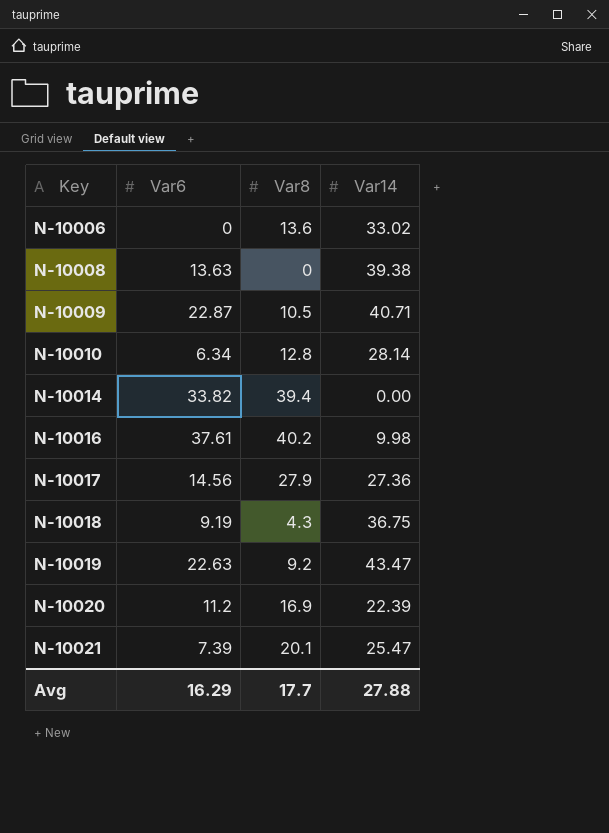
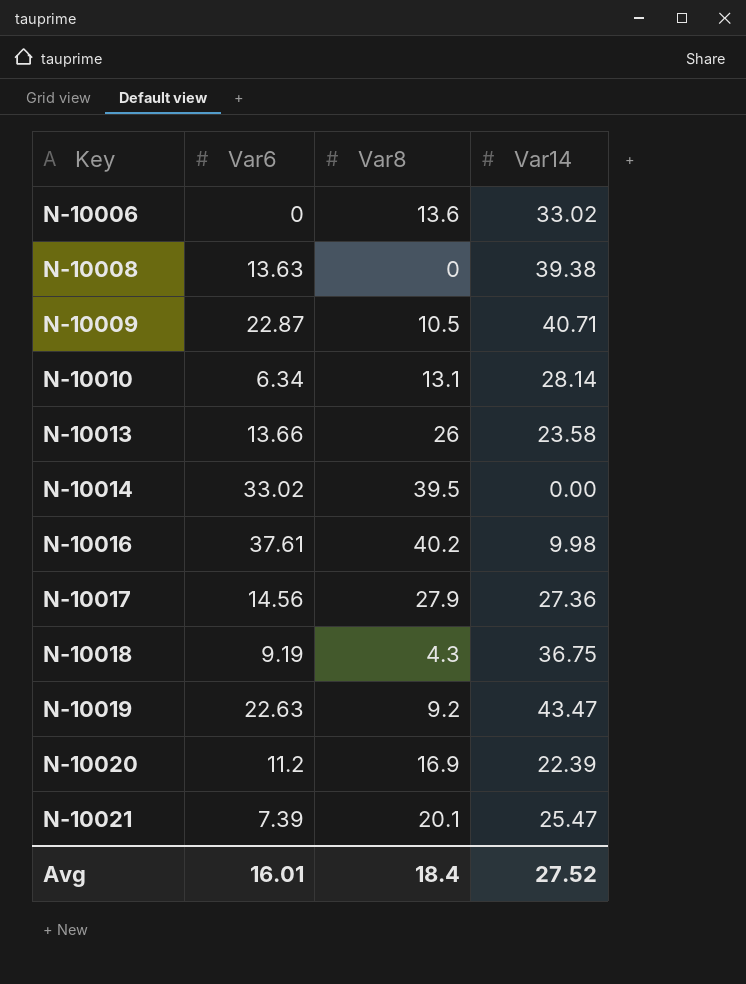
N-10010 | Var8: 12.8 -> 13.1
row N-10013: none -> 13.66 | 26 | 23.58
N-10014 | Var6: 33.82 -> 33.02
N-10014 | Var8: 39.4 -> 39.5
Avg | Var6: 16.29 -> 16.01
Avg | Var8: 17.7 -> 18.4
Avg | Var14: 27.88 -> 27.52

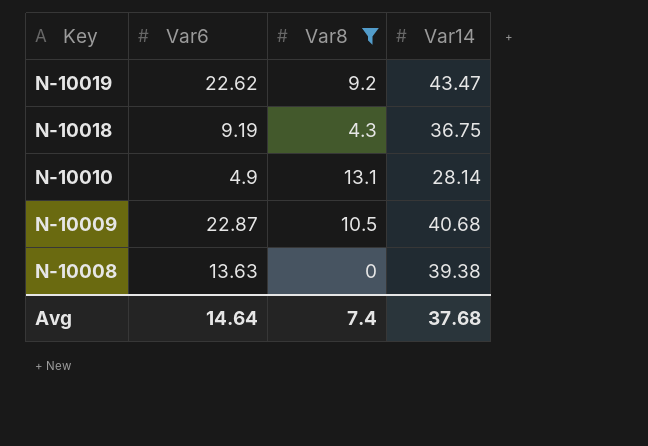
filter: none -> Var8 <= 13.1
row order: Key ascending -> Key descending
N-10019 | Var6: 22.63 -> 22.62
N-10010 | Var6: 6.34 -> 4.9
N-10009 | Var14: 40.71 -> 40.68
Avg | Var6: 16.01 -> 14.64
Avg | Var8: 18.4 -> 7.4
Avg | Var14: 27.52 -> 37.68

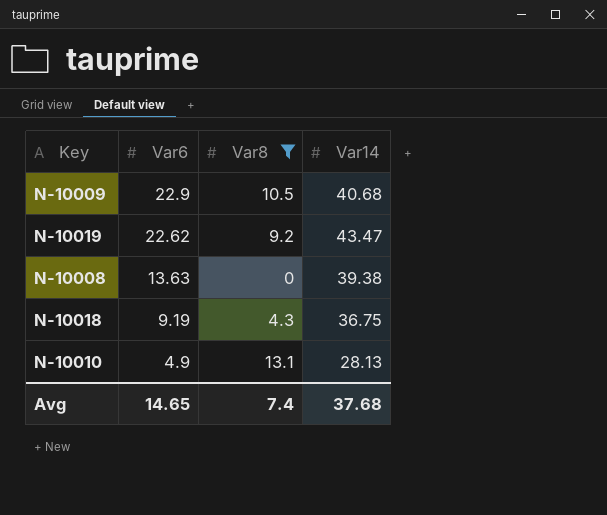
row order: Key descending -> Var6 descending
N-10009 | Var6: 22.87 -> 22.9
N-10010 | Var14: 28.14 -> 28.13
Avg | Var6: 14.64 -> 14.65

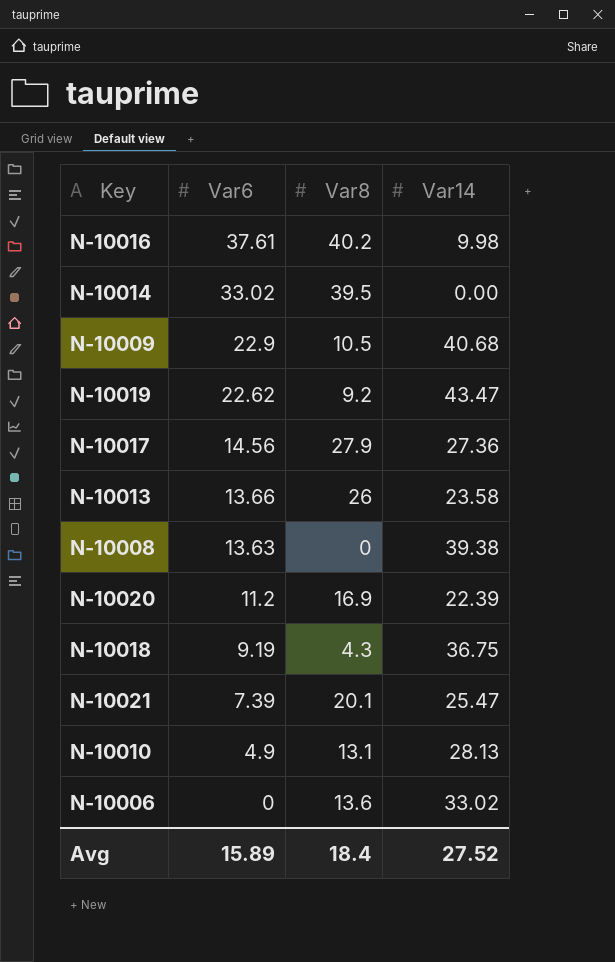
filter: Var8 <= 13.1 -> none
Avg | Var6: 14.65 -> 15.89
Avg | Var8: 7.4 -> 18.4
Avg | Var14: 37.68 -> 27.52

